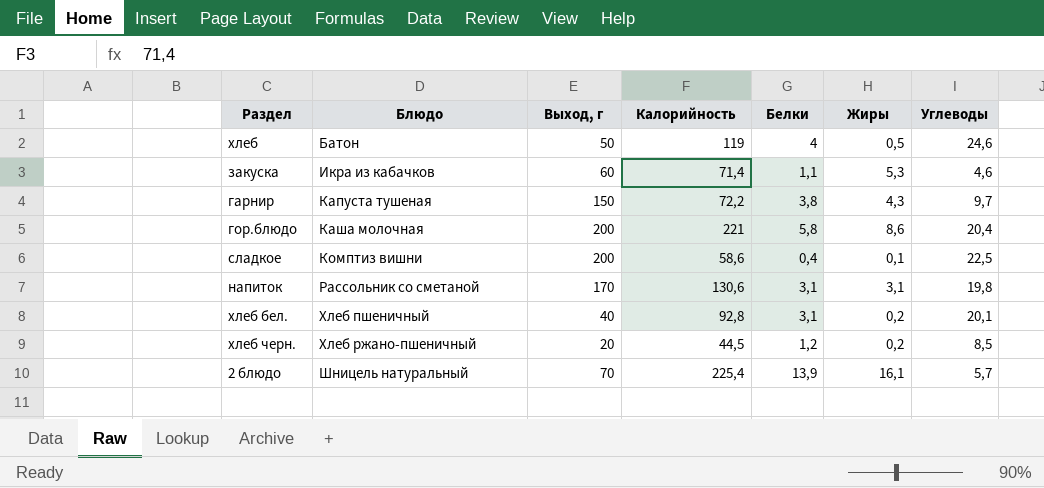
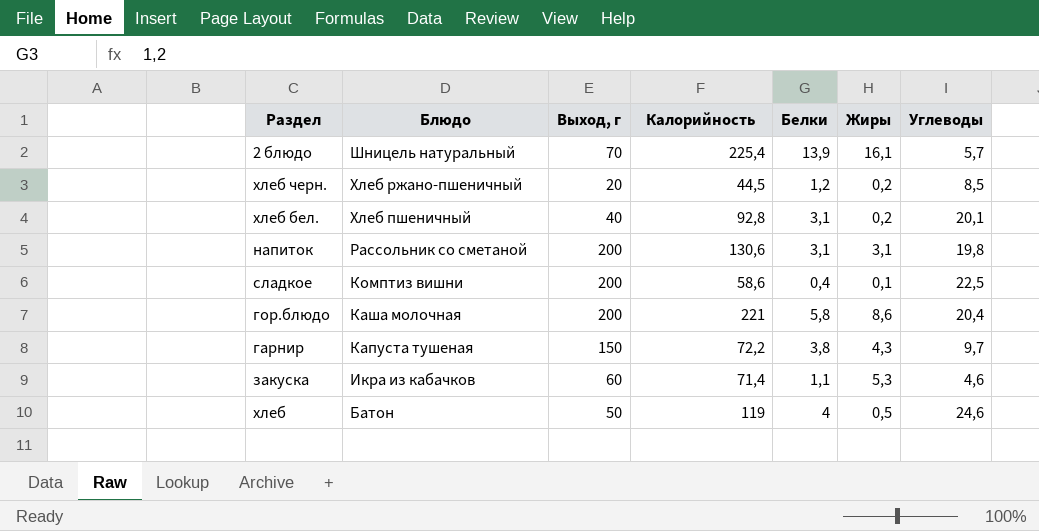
row order: Блюдо ascending -> Блюдо descending
напиток | Выход, г: 170 -> 200

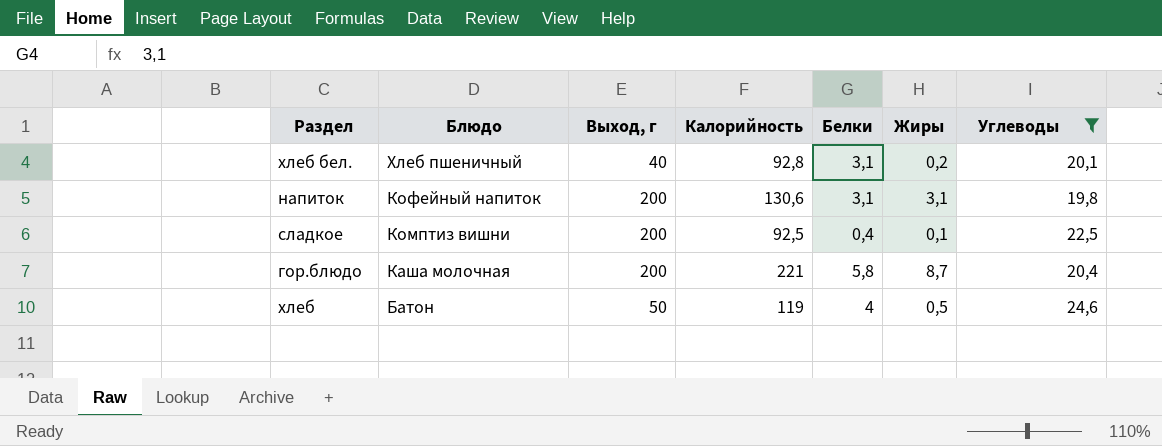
filter: none -> Углеводы >= 19,8
напиток | Блюдо: Рассольник со сметаной -> Кофейный напиток
сладкое | Калорийность: 58,6 -> 92,5
гор.блюдо | Жиры: 8,6 -> 8,7

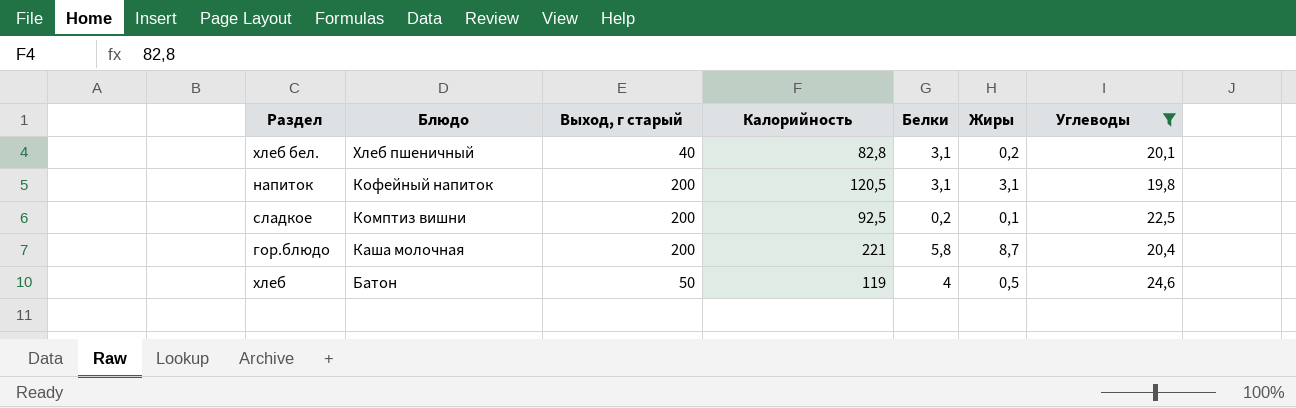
column name: Выход, г -> Выход, г старый
хлеб бел. | Калорийность: 92,8 -> 82,8
напиток | Калорийность: 130,6 -> 120,5
сладкое | Белки: 0,4 -> 0,2

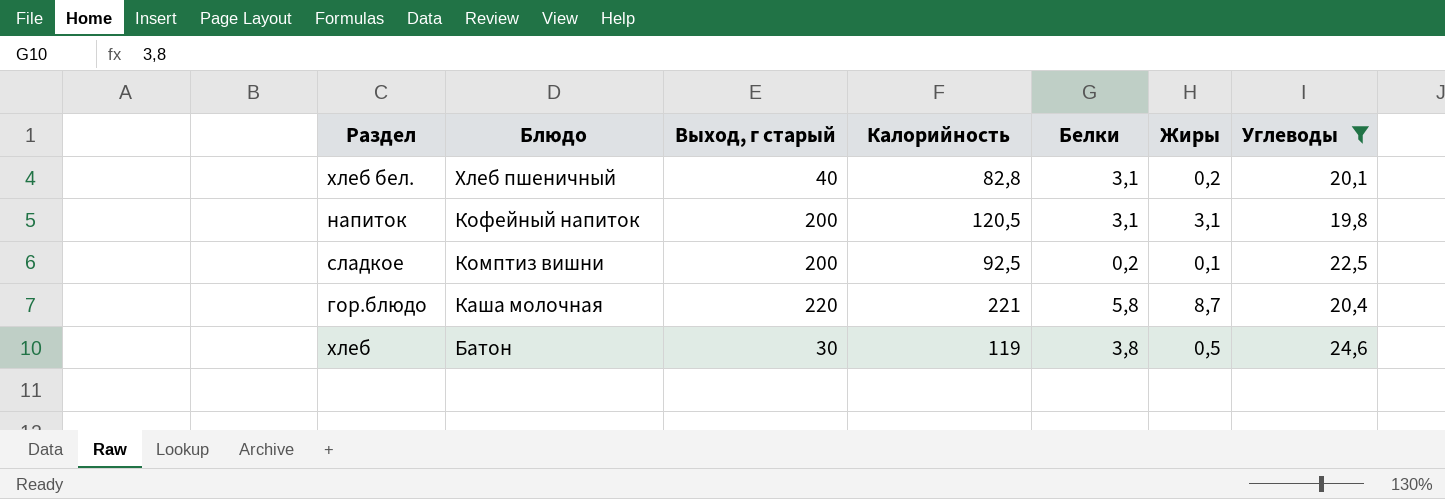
гор.блюдо | Выход, г старый: 200 -> 220
хлеб | Выход, г старый: 50 -> 30
хлеб | Белки: 4 -> 3,8

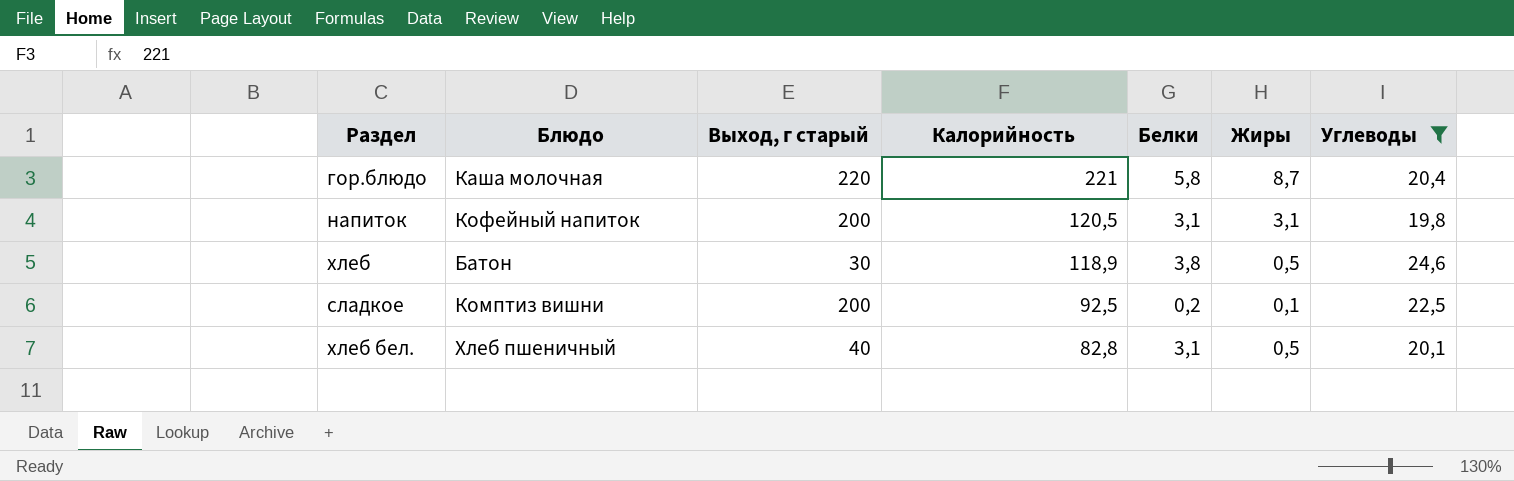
row order: Блюдо descending -> Калорийность descending
хлеб | Калорийность: 119 -> 118,9
хлеб бел. | Жиры: 0,2 -> 0,5

